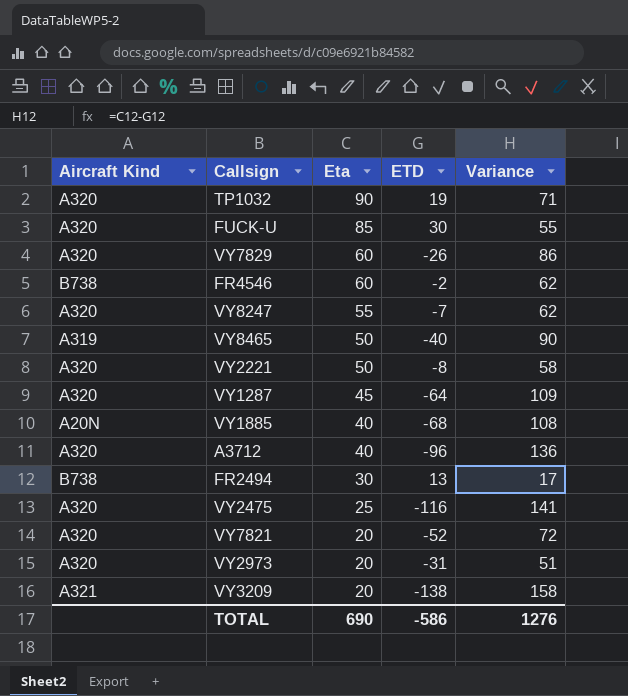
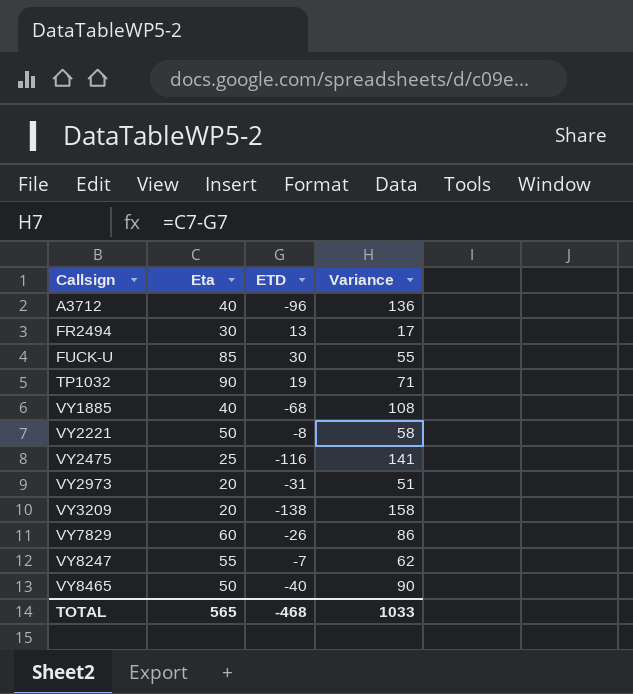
row order: Eta descending -> Callsign ascending
column Aircraft Kind | position: 1 -> none
row FR4546: B738 | 60 | -2 | 62 -> none
row VY1287: A320 | 45 | -64 | 109 -> none
row VY7821: A320 | 20 | -52 | 72 -> none
TOTAL | Eta: 690 -> 565
TOTAL | ETD: -586 -> -468
TOTAL | Variance: 1276 -> 1033

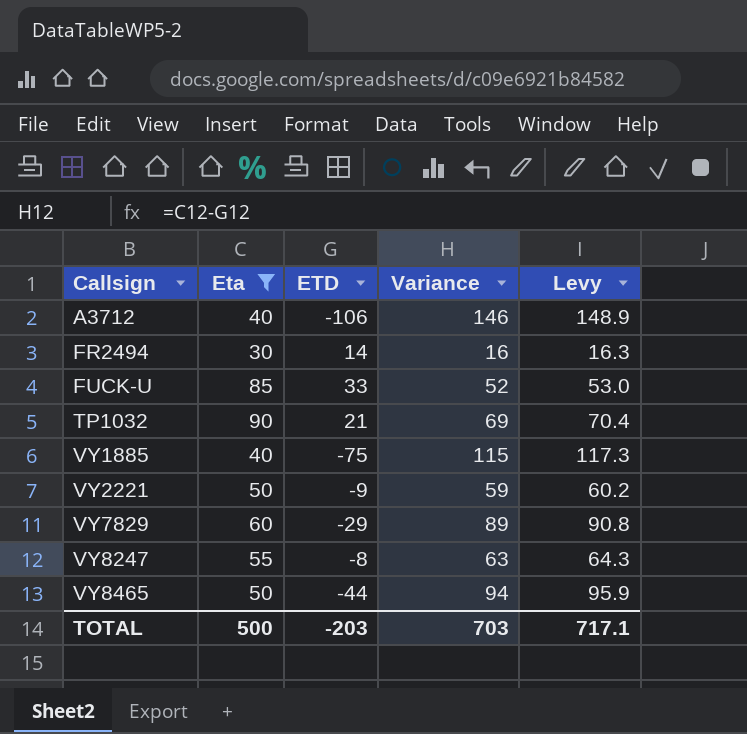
filter: none -> Eta >= 30
column Levy | formula: none -> [Variance] * 1.02
A3712 | ETD: -96 -> -106
A3712 | Variance: 136 -> 146
FR2494 | ETD: 13 -> 14
FR2494 | Variance: 17 -> 16
FUCK-U | ETD: 30 -> 33
FUCK-U | Variance: 55 -> 52
TP1032 | ETD: 19 -> 21
TP1032 | Variance: 71 -> 69
VY1885 | ETD: -68 -> -75
VY1885 | Variance: 108 -> 115
VY2221 | ETD: -8 -> -9
VY2221 | Variance: 58 -> 59
VY7829 | ETD: -26 -> -29
VY7829 | Variance: 86 -> 89
VY8247 | ETD: -7 -> -8
VY8247 | Variance: 62 -> 63
VY8465 | ETD: -40 -> -44
VY8465 | Variance: 90 -> 94
TOTAL | Eta: 565 -> 500
TOTAL | ETD: -468 -> -203
TOTAL | Variance: 1033 -> 703

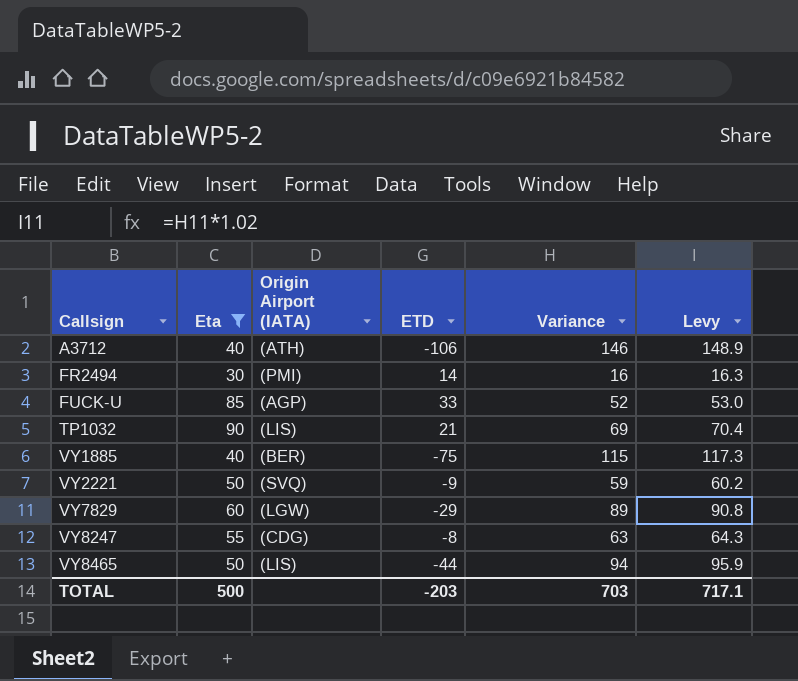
column Origin Airport (IATA) | position: none -> 3

